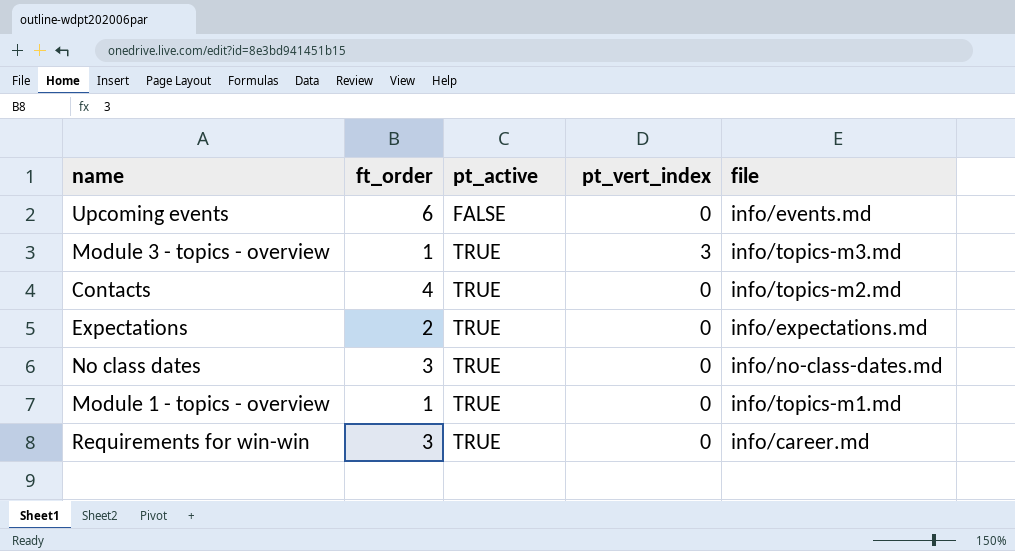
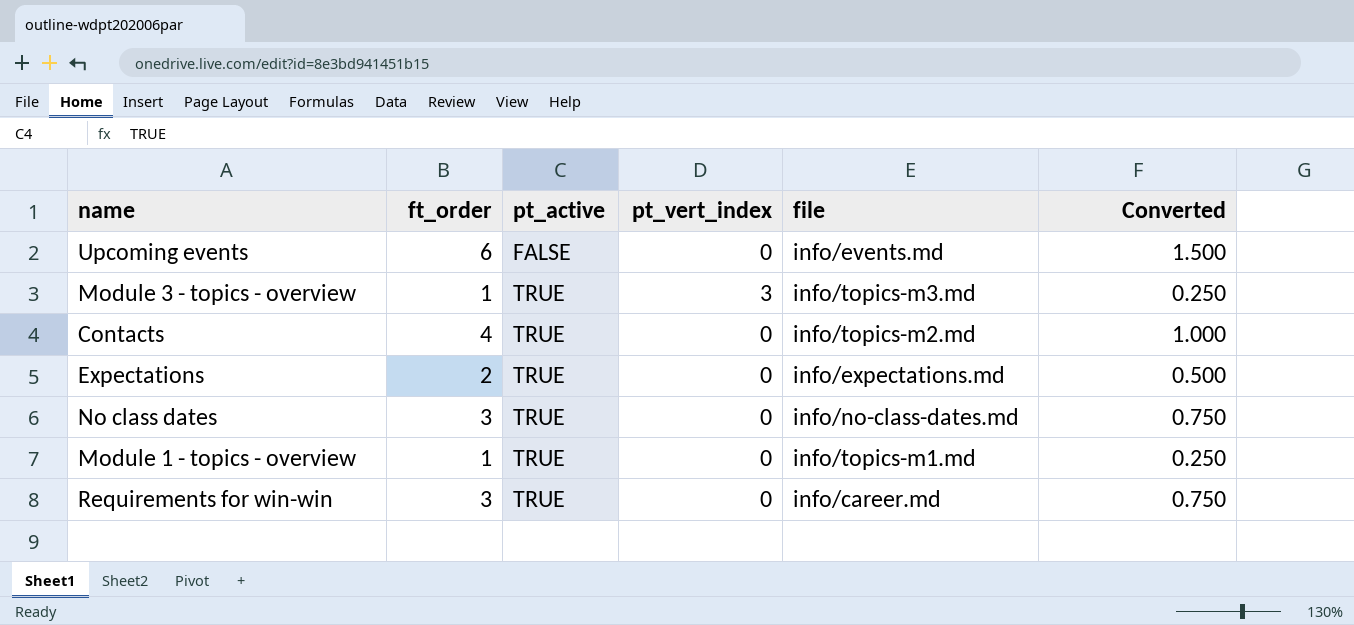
column Converted | formula: none -> [ft_order] * 0.25

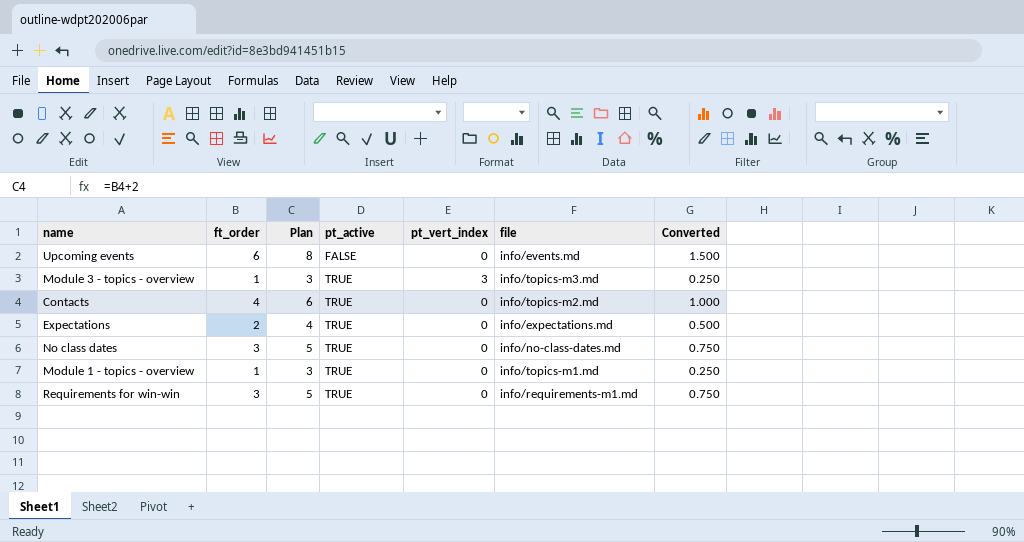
column Plan | formula: none -> [ft_order] + 2
Requirements for win-win | file: info/career.md -> info/requirements-m1.md

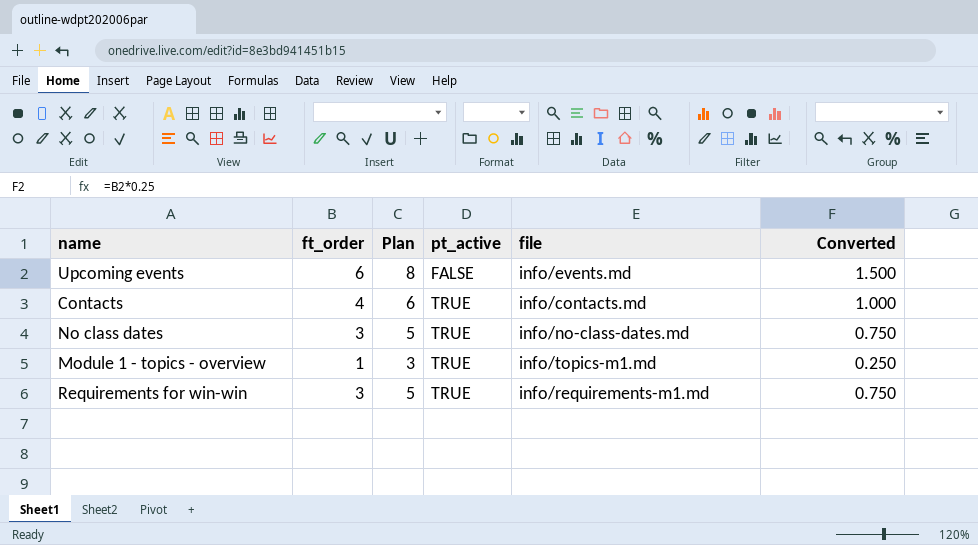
column pt_vert_index | position: 5 -> none
row Module 3 - topics - overview: 1 | 3 | TRUE | 3 | info/topics-m3.md | 0.250 -> none
row Expectations: 2 | 4 | TRUE | 0 | info/expectations.md | 0.500 -> none
Contacts | file: info/topics-m2.md -> info/contacts.md

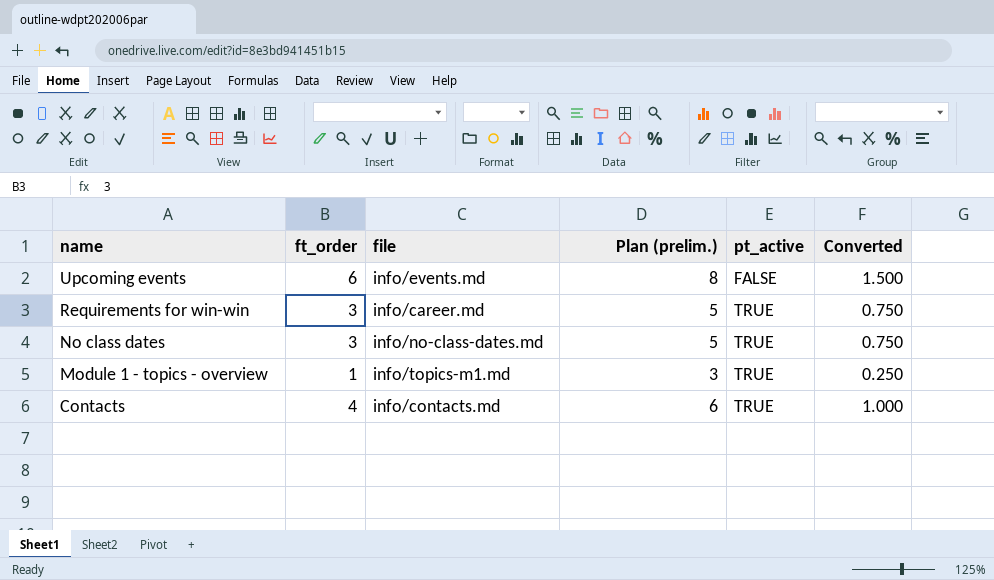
row order: pt_active ascending -> name descending
column file | position: 5 -> 3
column name: Plan -> Plan (prelim.)
Requirements for win-win | file: info/requirements-m1.md -> info/career.md

